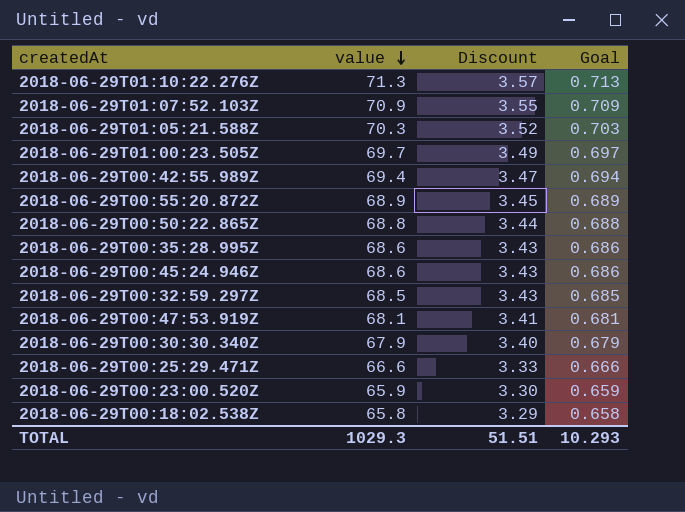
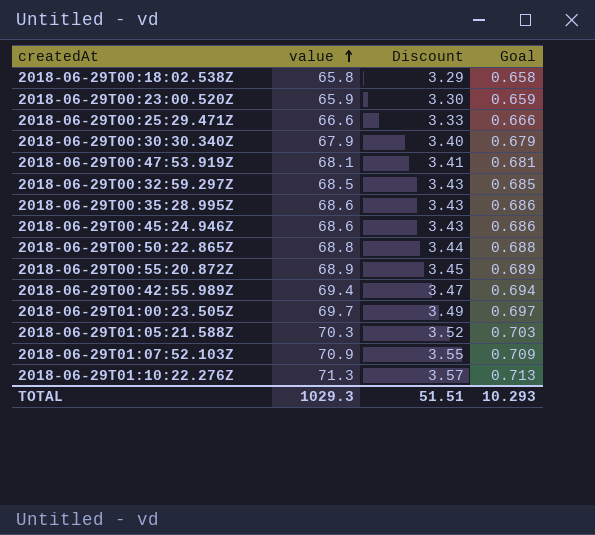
row order: value descending -> value ascending

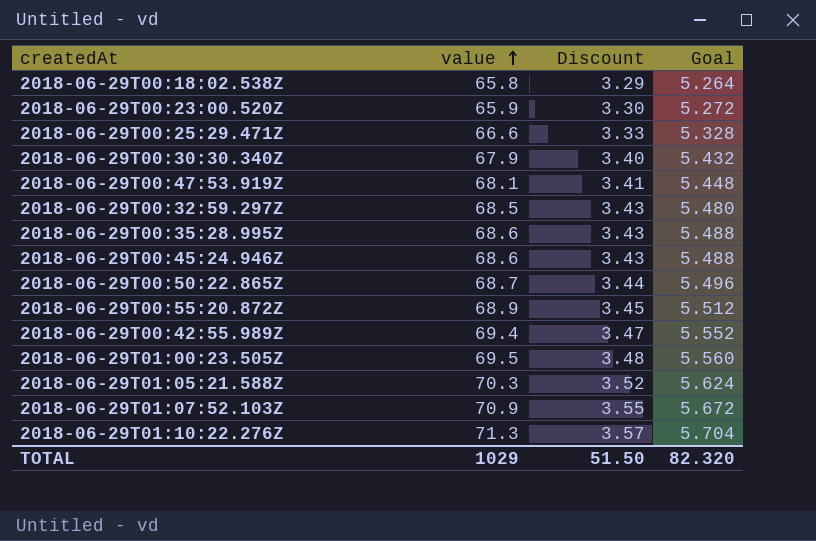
column Goal | formula: [value] * 0.01 -> [value] * 0.08
2018-06-29T00:50:22.865Z | value: 68.8 -> 68.7
2018-06-29T01:00:23.505Z | value: 69.7 -> 69.5
2018-06-29T01:00:23.505Z | Discount: 3.49 -> 3.48
TOTAL | value: 1029.3 -> 1029
TOTAL | Discount: 51.51 -> 51.50
TOTAL | Goal: 10.293 -> 82.320

